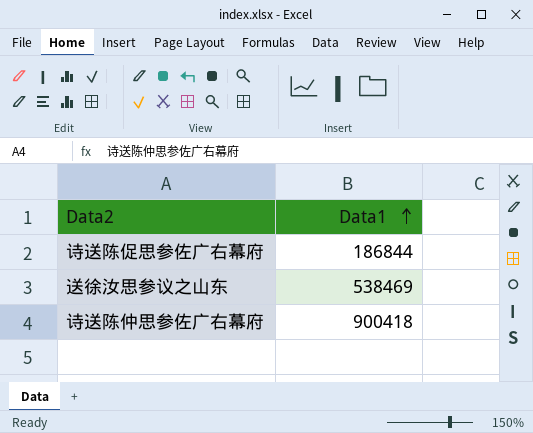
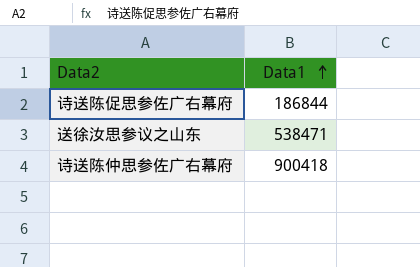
送徐汝思参议之山东 | Data1: 538469 -> 538471

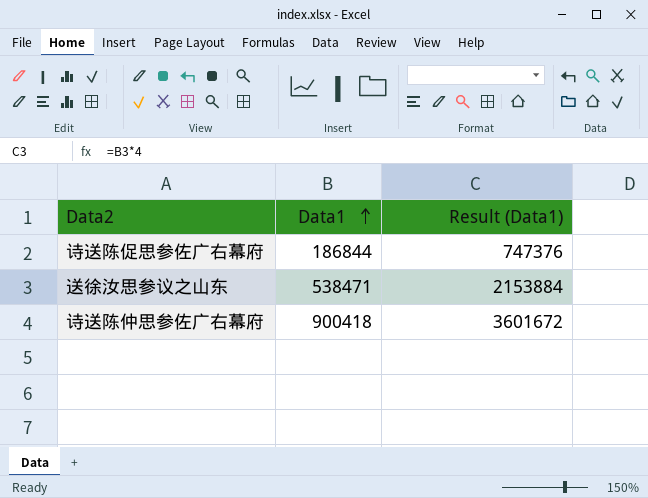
column Result (Data1) | formula: none -> [Data1] * 4

